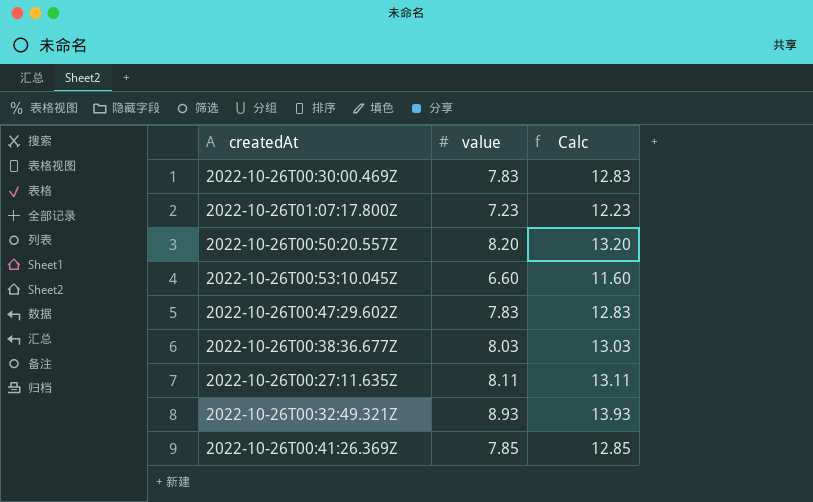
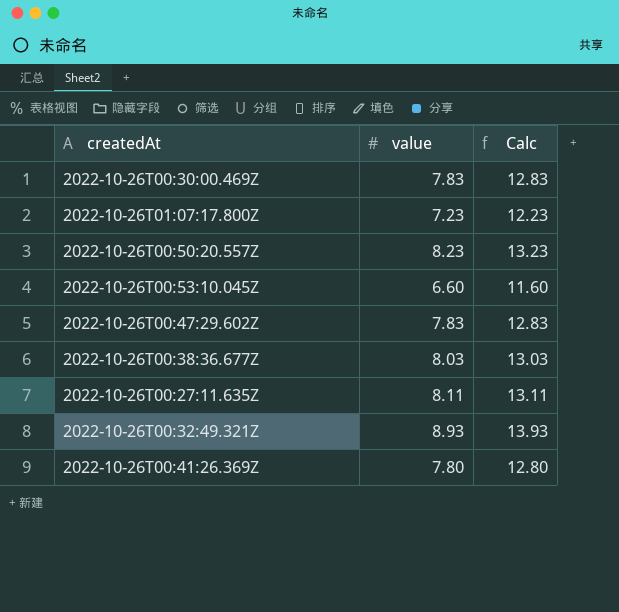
2022-10-26T00:50:20.557Z | value: 8.20 -> 8.23
2022-10-26T00:50:20.557Z | Calc: 13.20 -> 13.23
2022-10-26T00:41:26.369Z | value: 7.85 -> 7.80
2022-10-26T00:41:26.369Z | Calc: 12.85 -> 12.80

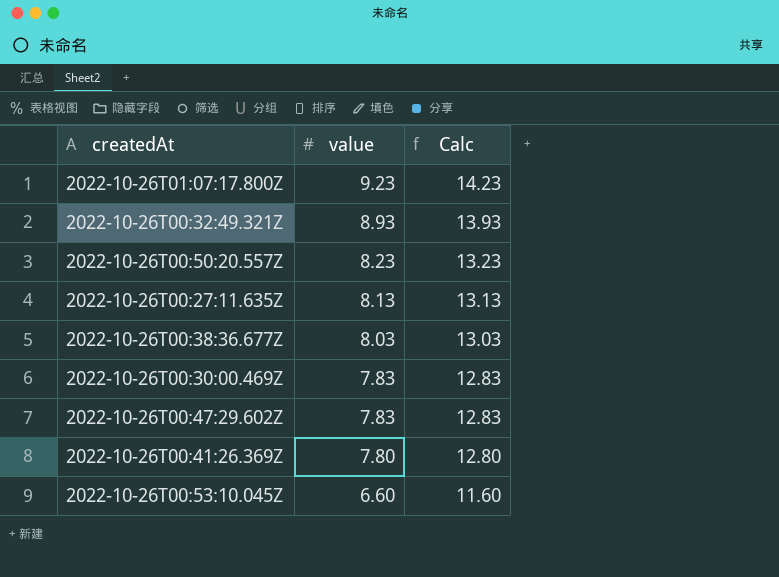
row order: none -> value descending
2022-10-26T01:07:17.800Z | value: 7.23 -> 9.23
2022-10-26T01:07:17.800Z | Calc: 12.23 -> 14.23
2022-10-26T00:27:11.635Z | value: 8.11 -> 8.13
2022-10-26T00:27:11.635Z | Calc: 13.11 -> 13.13

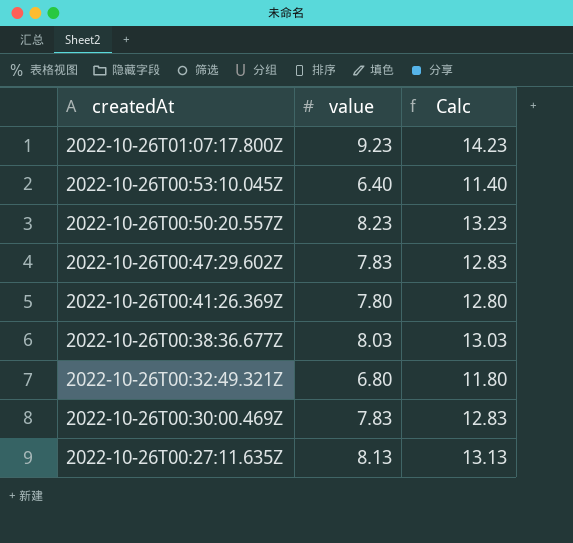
row order: value descending -> createdAt descending
2022-10-26T00:53:10.045Z | value: 6.60 -> 6.40
2022-10-26T00:53:10.045Z | Calc: 11.60 -> 11.40
2022-10-26T00:32:49.321Z | value: 8.93 -> 6.80
2022-10-26T00:32:49.321Z | Calc: 13.93 -> 11.80

